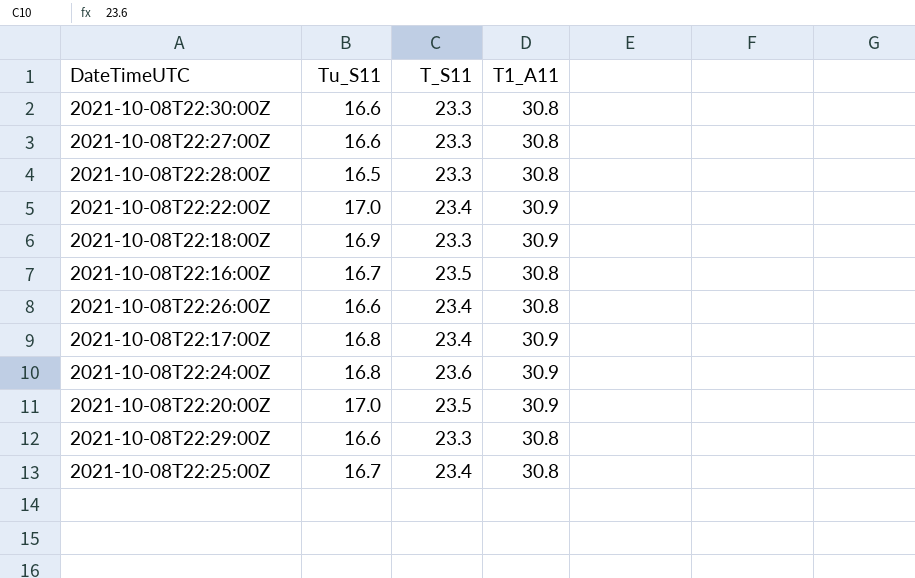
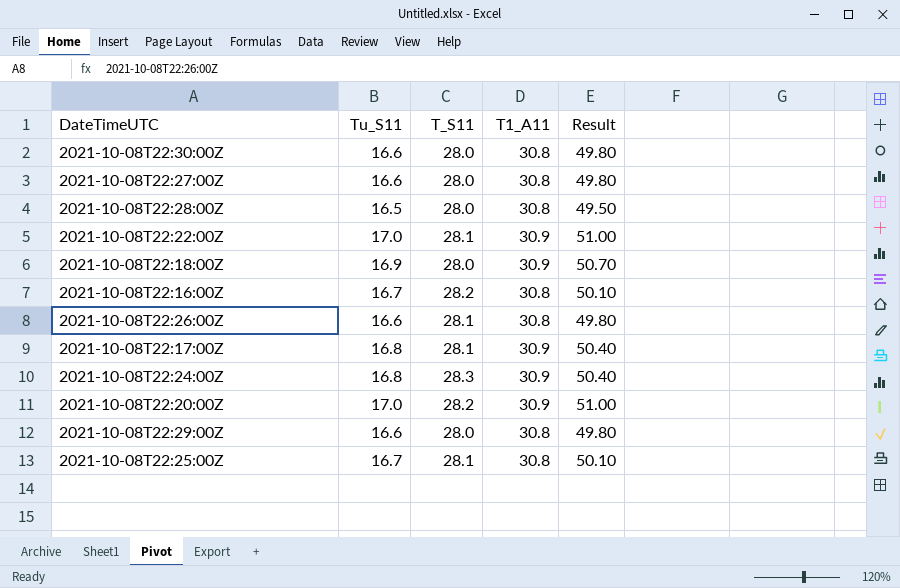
column Result | formula: none -> [Tu_S11] * 3
2021-10-08T22:30:00Z | T_S11: 23.3 -> 28.0
2021-10-08T22:27:00Z | T_S11: 23.3 -> 28.0
2021-10-08T22:28:00Z | T_S11: 23.3 -> 28.0
2021-10-08T22:22:00Z | T_S11: 23.4 -> 28.1
2021-10-08T22:18:00Z | T_S11: 23.3 -> 28.0
2021-10-08T22:16:00Z | T_S11: 23.5 -> 28.2
2021-10-08T22:26:00Z | T_S11: 23.4 -> 28.1
2021-10-08T22:17:00Z | T_S11: 23.4 -> 28.1
2021-10-08T22:24:00Z | T_S11: 23.6 -> 28.3
2021-10-08T22:20:00Z | T_S11: 23.5 -> 28.2
2021-10-08T22:29:00Z | T_S11: 23.3 -> 28.0
2021-10-08T22:25:00Z | T_S11: 23.4 -> 28.1

